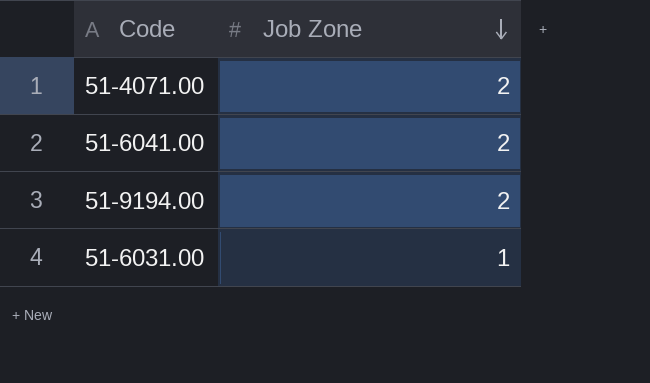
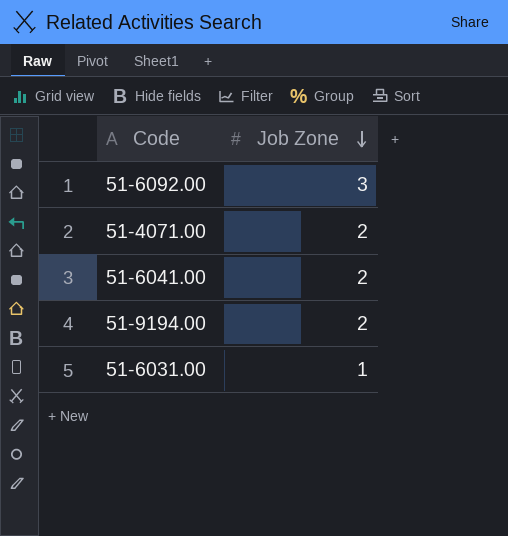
row 51-6092.00: none -> 3

